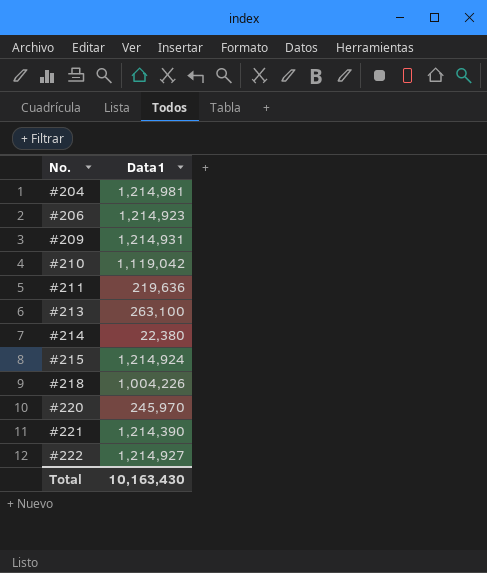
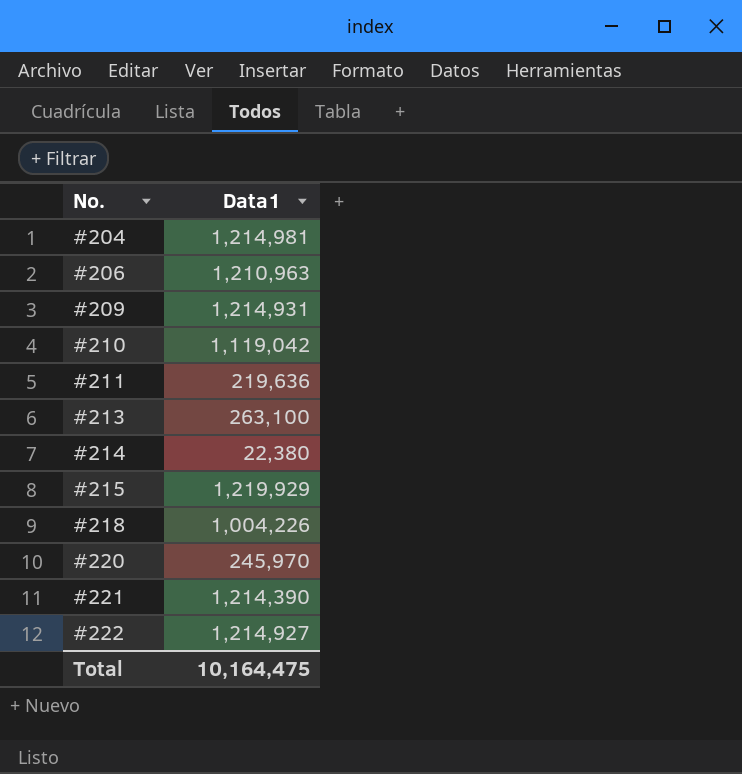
#206 | Data1: 1,214,923 -> 1,210,963
#215 | Data1: 1,214,924 -> 1,219,929
Total | Data1: 10,163,430 -> 10,164,475

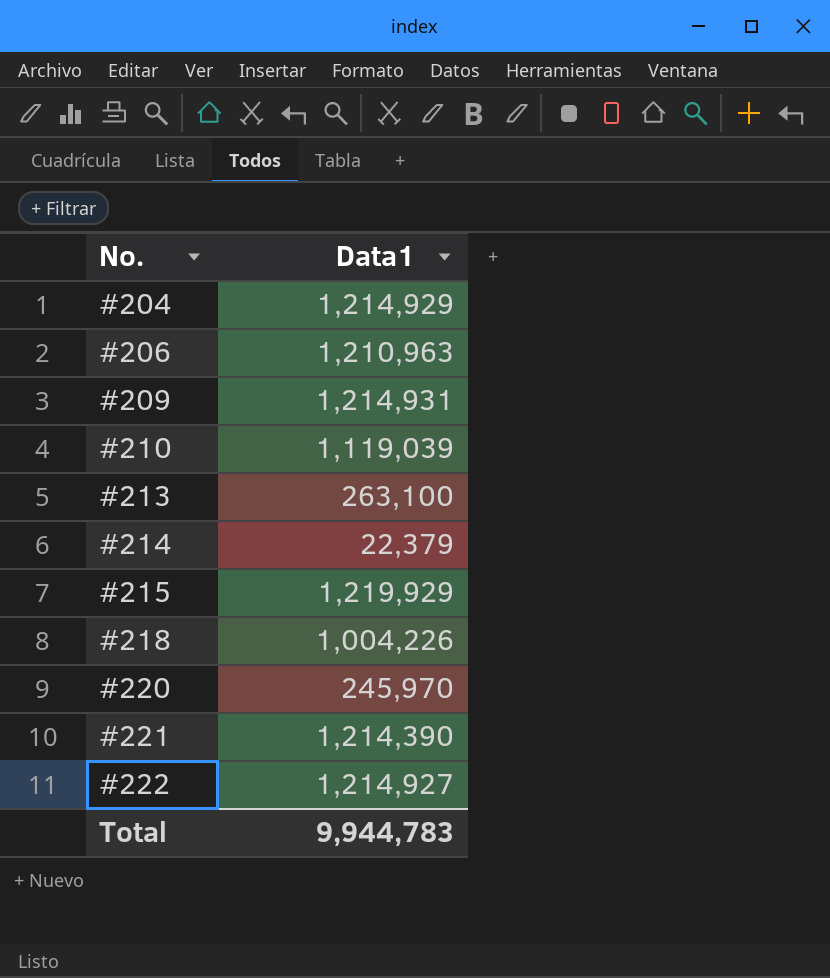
row #211: 219,636 -> none
#204 | Data1: 1,214,981 -> 1,214,929
#210 | Data1: 1,119,042 -> 1,119,039
#214 | Data1: 22,380 -> 22,379
Total | Data1: 10,164,475 -> 9,944,783

